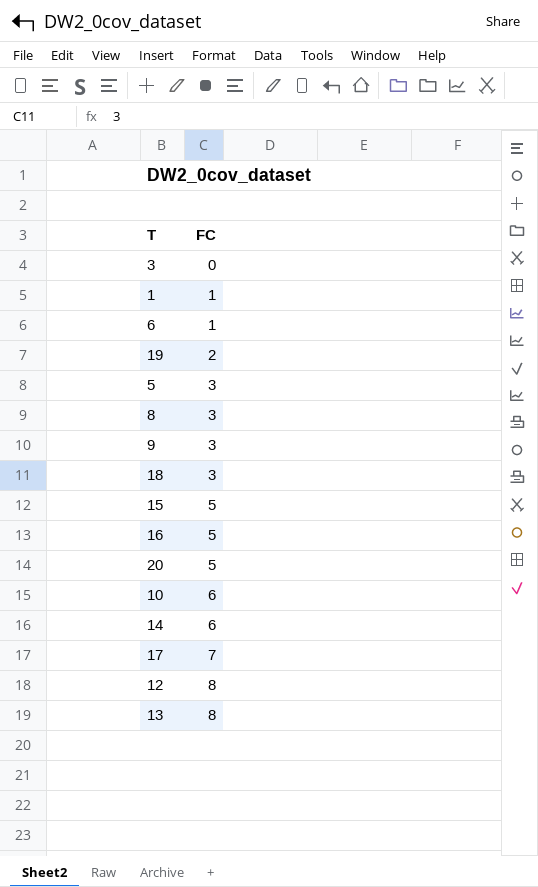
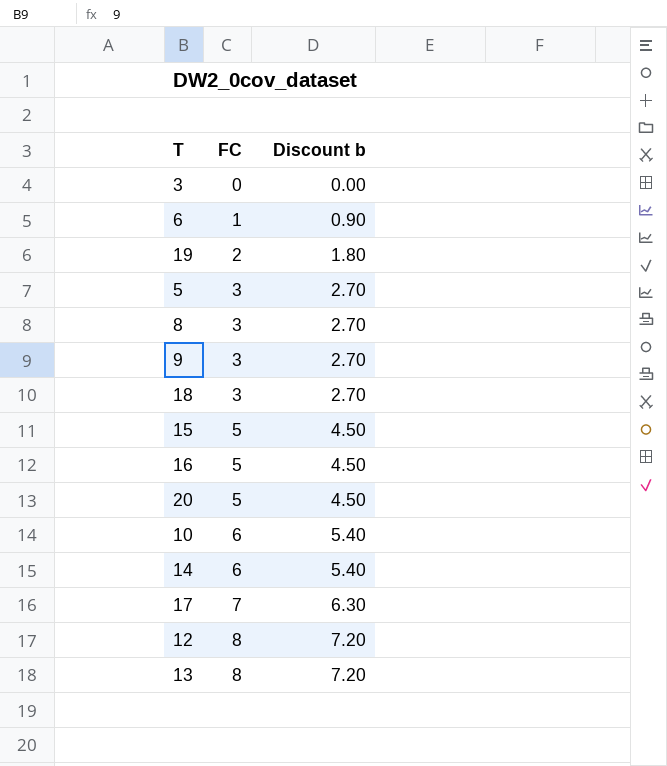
column Discount b | formula: none -> [FC] * 0.9
row 1: 1 -> none

